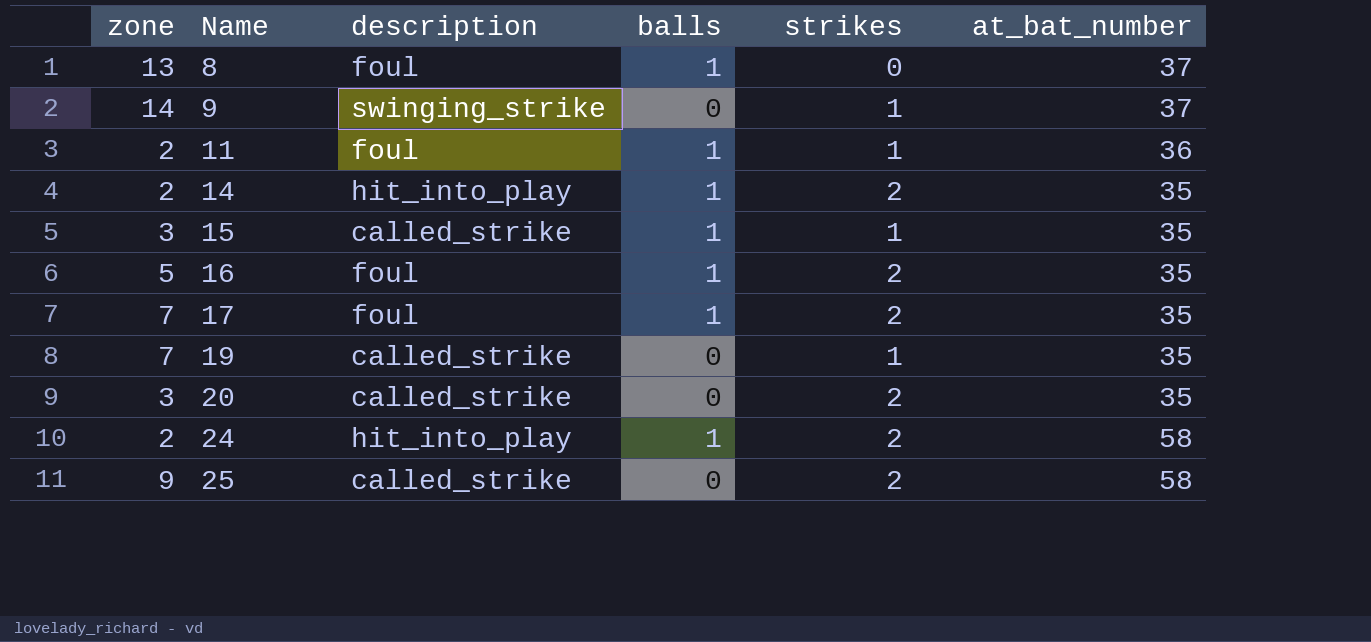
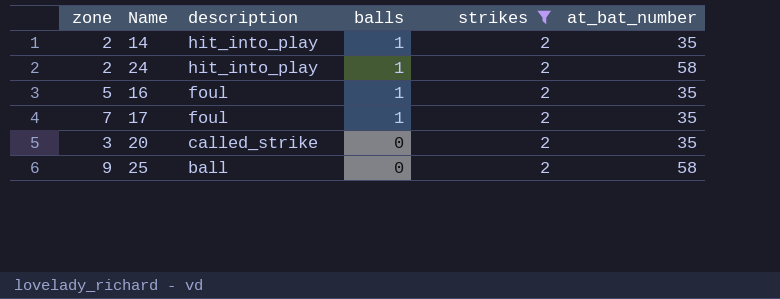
filter: none -> strikes = 2
row order: Name ascending -> description descending
25 | description: called_strike -> ball

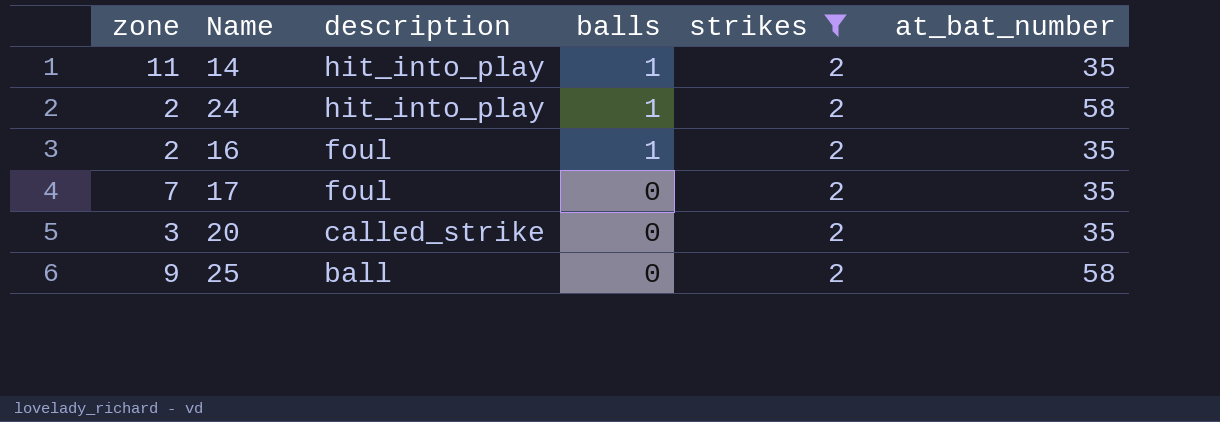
14 | zone: 2 -> 11
16 | zone: 5 -> 2
17 | balls: 1 -> 0

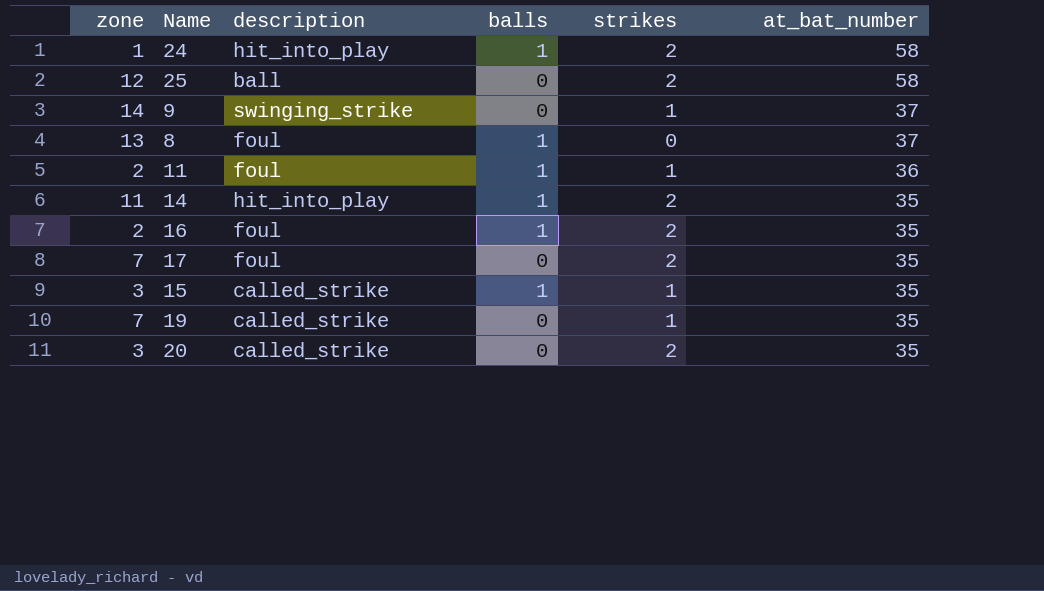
filter: strikes = 2 -> none
row order: description descending -> at_bat_number descending
24 | zone: 2 -> 1
25 | zone: 9 -> 12

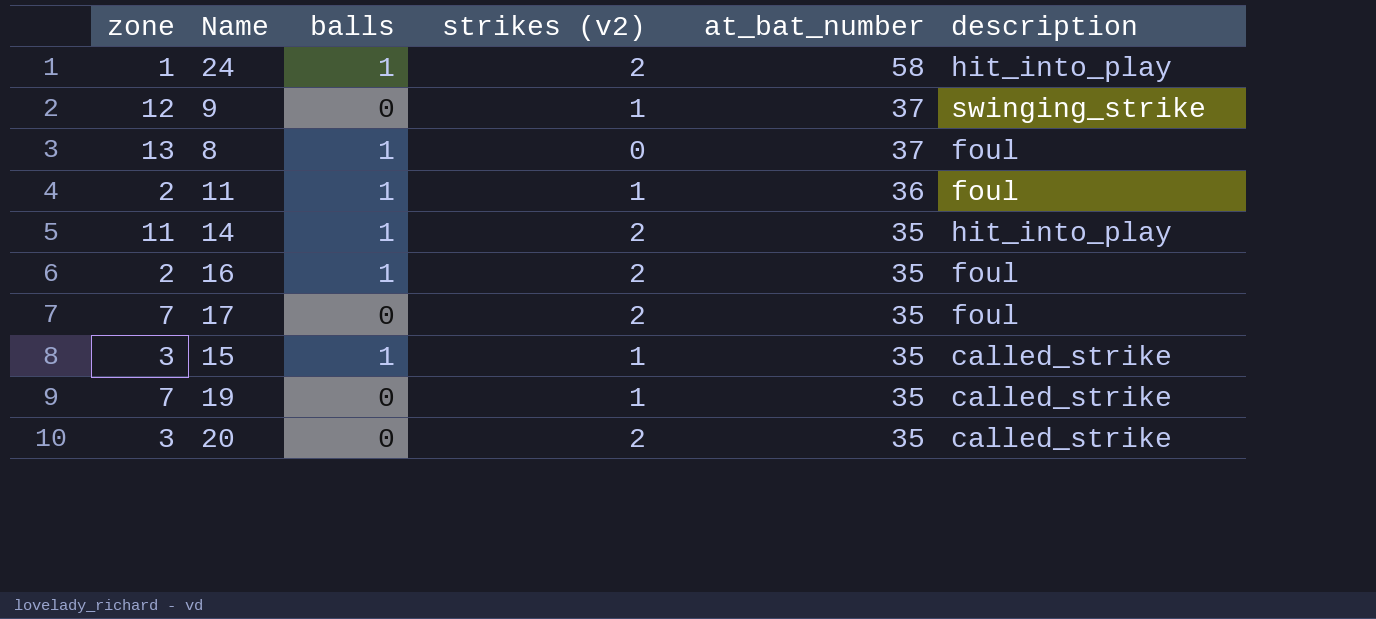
column name: strikes -> strikes (v2)
column description | position: 3 -> 6
row 25: 12 | ball | 0 | 2 | 58 -> none
9 | zone: 14 -> 12

